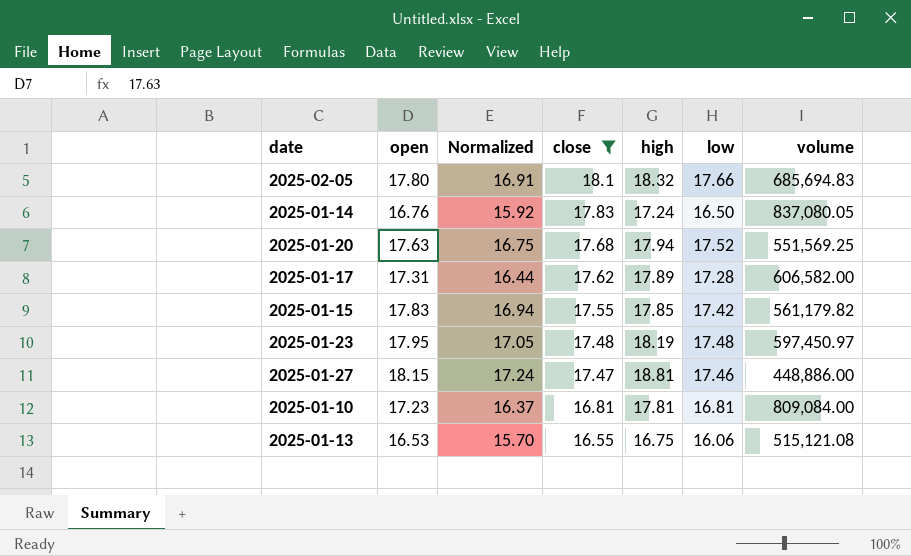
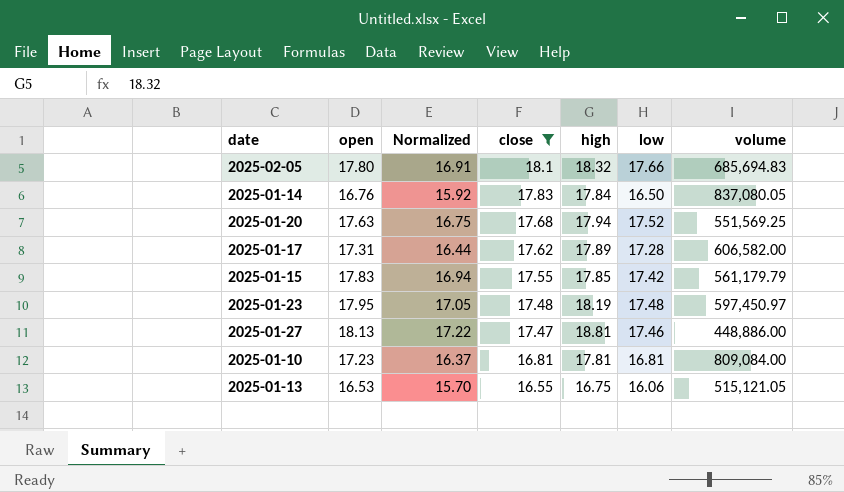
2025-01-14 | high: 17.24 -> 17.84
2025-01-15 | volume: 561,179.82 -> 561,179.79
2025-01-27 | open: 18.15 -> 18.13
2025-01-27 | Normalized: 17.24 -> 17.22
2025-01-13 | volume: 515,121.08 -> 515,121.05

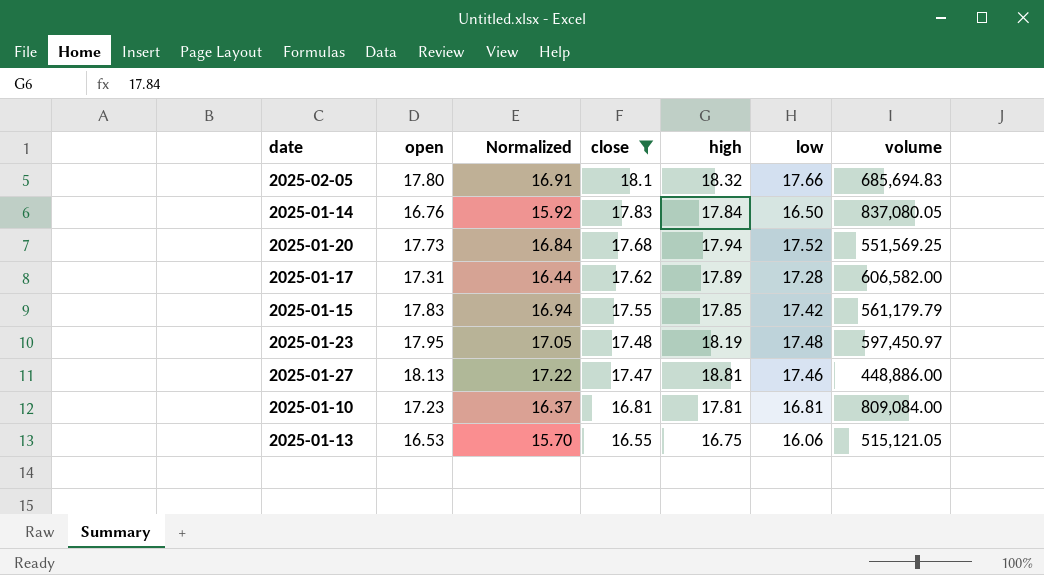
2025-01-20 | open: 17.63 -> 17.73
2025-01-20 | Normalized: 16.75 -> 16.84

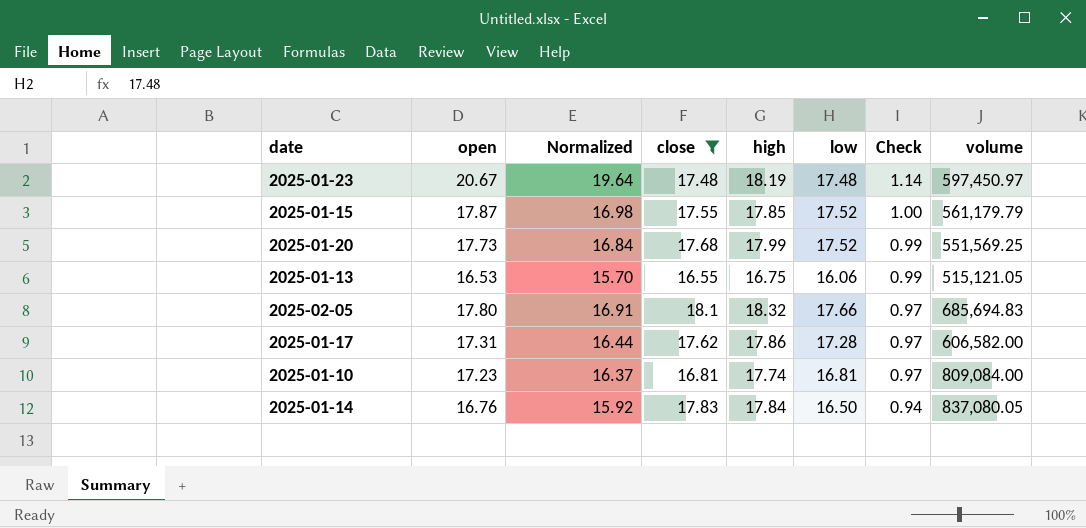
row order: close descending -> Check descending
column Check | formula: none -> [open] / [high]
row 2025-01-27: 18.13 | 17.22 | 17.47 | 18.81 | 17.46 | 448,886.00 -> none
2025-01-23 | open: 17.95 -> 20.67
2025-01-23 | Normalized: 17.05 -> 19.64
2025-01-15 | open: 17.83 -> 17.87
2025-01-15 | Normalized: 16.94 -> 16.98
2025-01-15 | low: 17.42 -> 17.52
2025-01-20 | high: 17.94 -> 17.99
2025-01-17 | high: 17.89 -> 17.86
2025-01-10 | high: 17.81 -> 17.74

